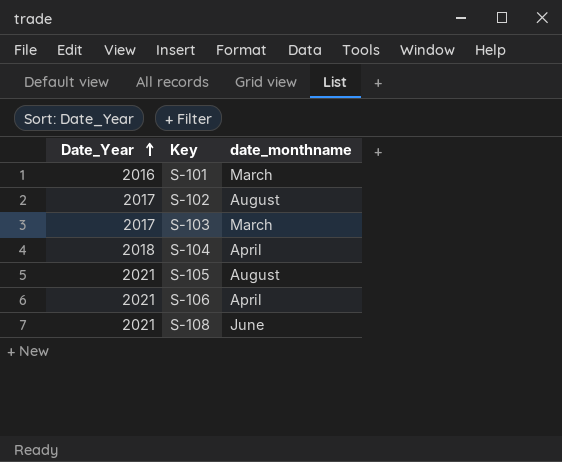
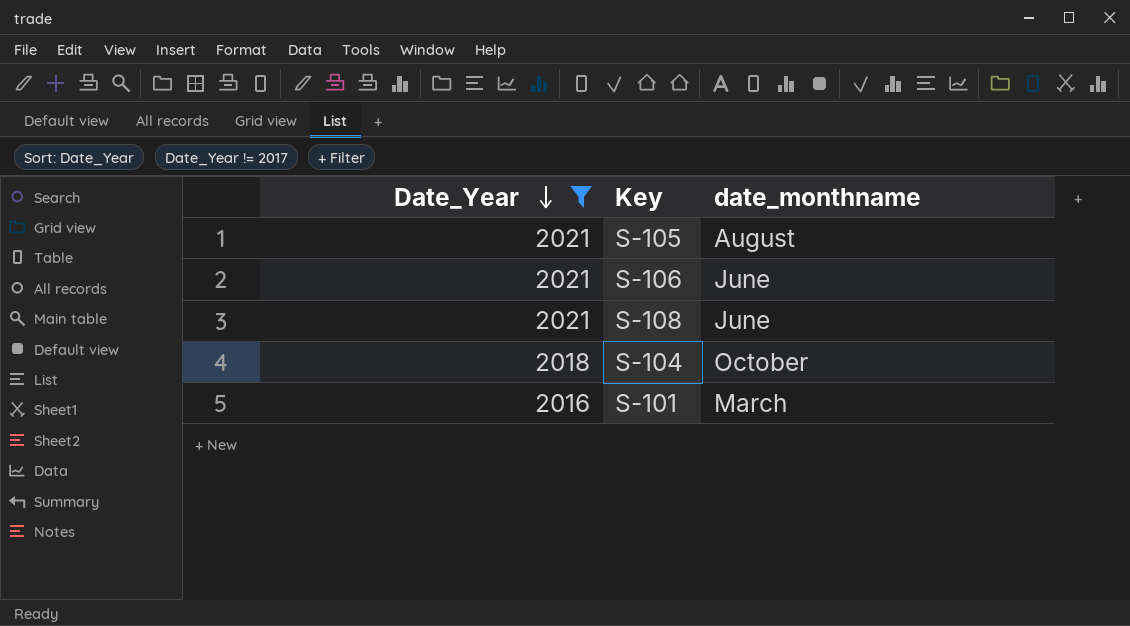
filter: none -> Date_Year != 2017
row order: Date_Year ascending -> Date_Year descending
S-106 | date_monthname: April -> June
S-104 | date_monthname: April -> October

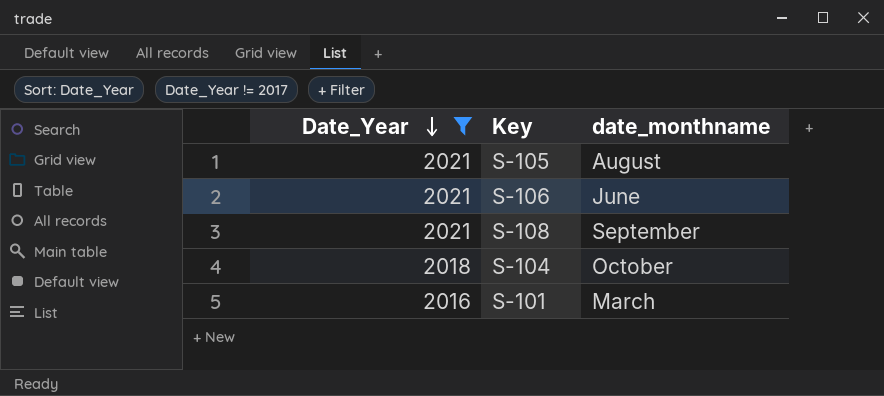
S-108 | date_monthname: June -> September

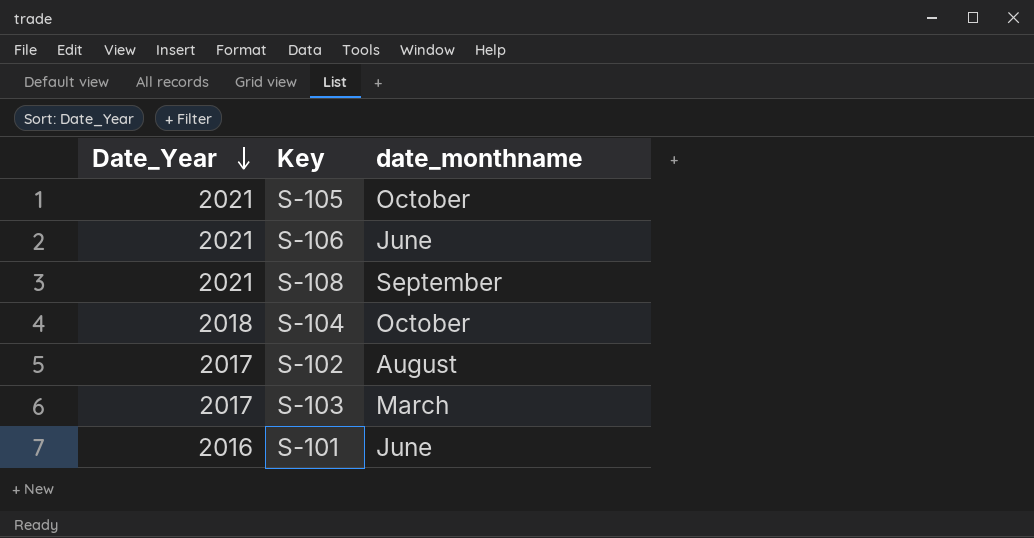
filter: Date_Year != 2017 -> none
S-105 | date_monthname: August -> October
S-101 | date_monthname: March -> June

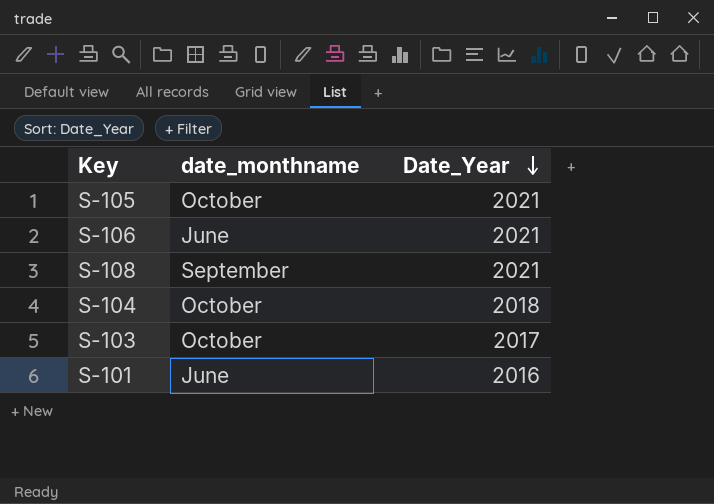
column Date_Year | position: 1 -> 3
row S-102: 2017 | August -> none
S-103 | date_monthname: March -> October

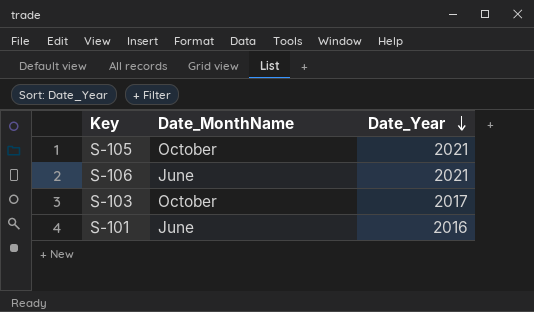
column name: date_monthname -> Date_MonthName
row S-108: September | 2021 -> none
row S-104: October | 2018 -> none

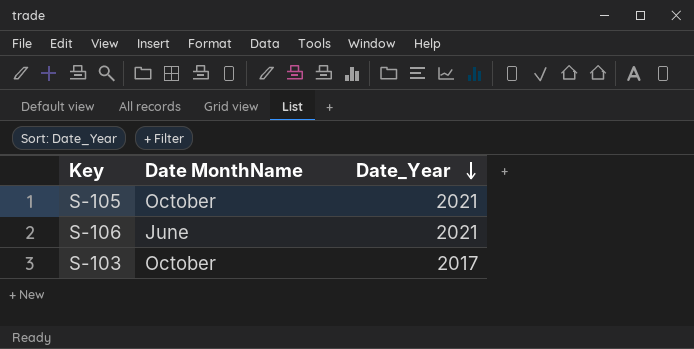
column name: Date_MonthName -> Date MonthName
row S-101: June | 2016 -> none

